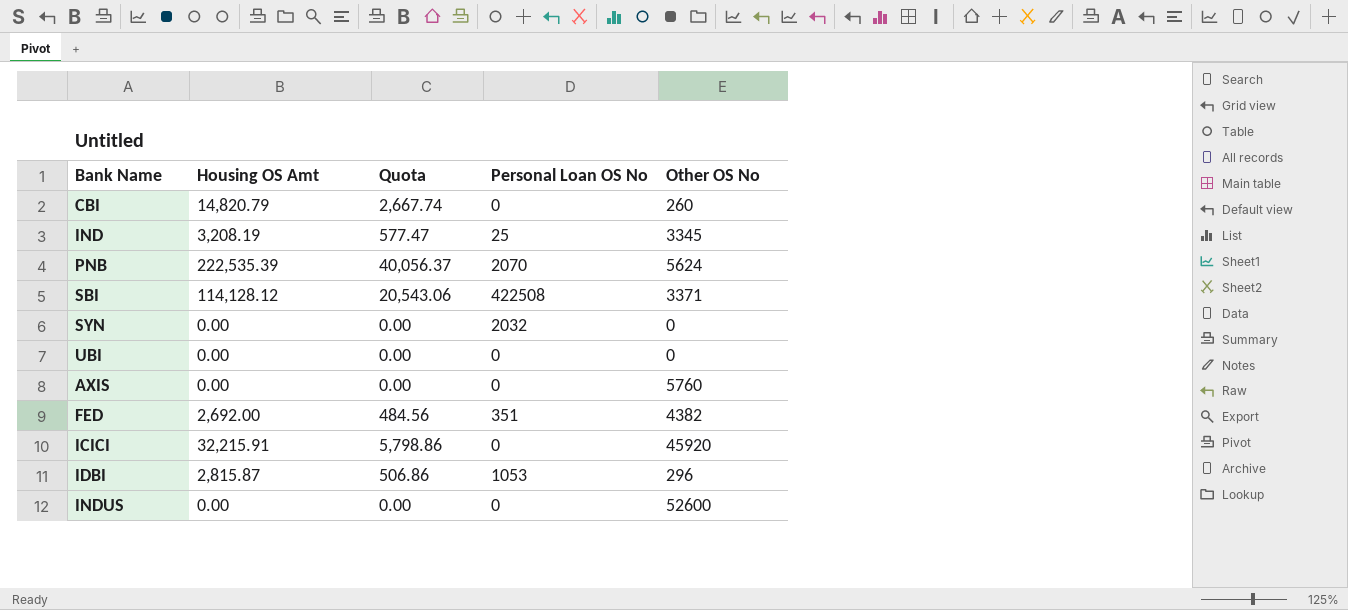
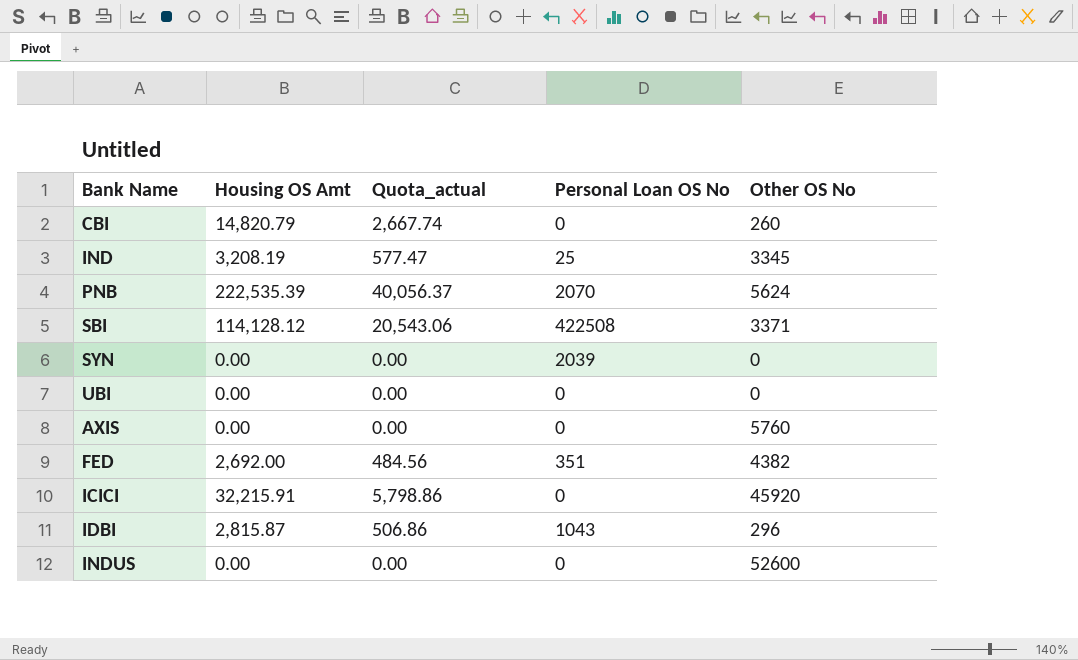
column name: Quota -> Quota_actual
SYN | Personal Loan OS No: 2032 -> 2039
IDBI | Personal Loan OS No: 1053 -> 1043

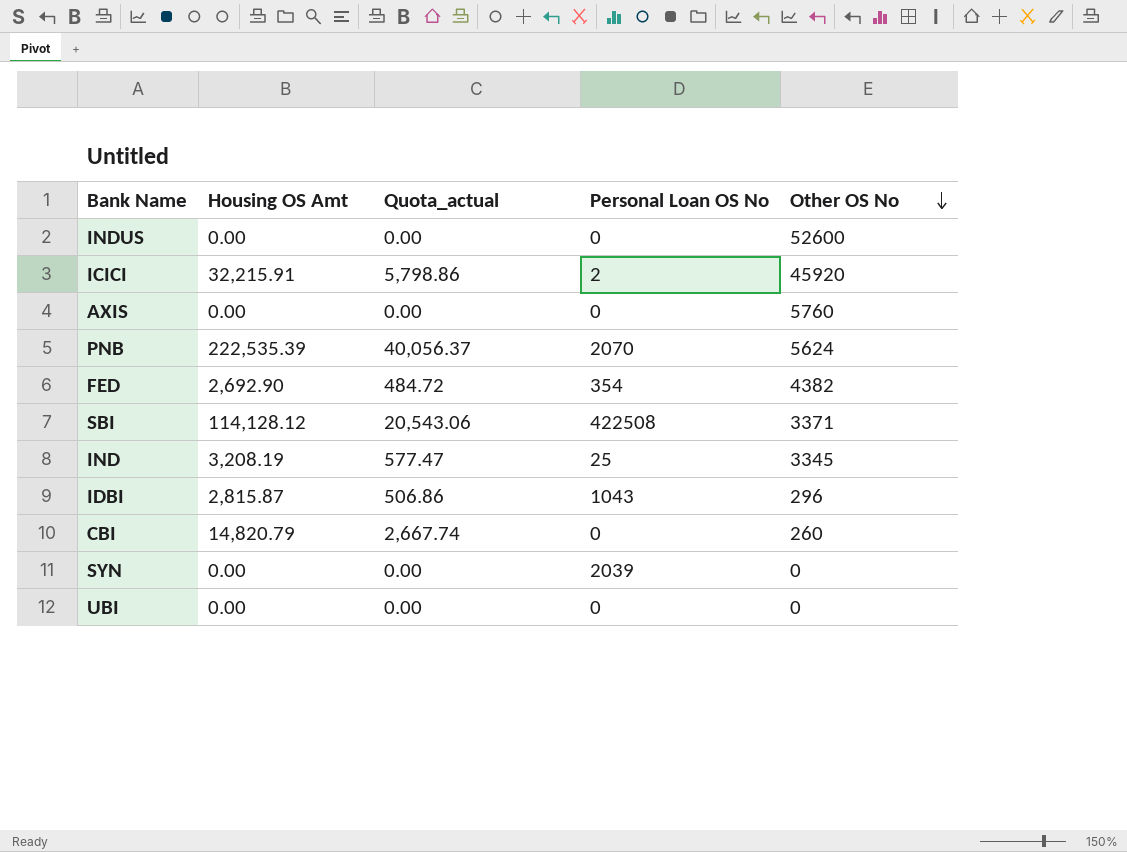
row order: none -> Other OS No descending
ICICI | Personal Loan OS No: 0 -> 2
FED | Housing OS Amt: 2,692.00 -> 2,692.90
FED | Quota_actual: 484.56 -> 484.72
FED | Personal Loan OS No: 351 -> 354

